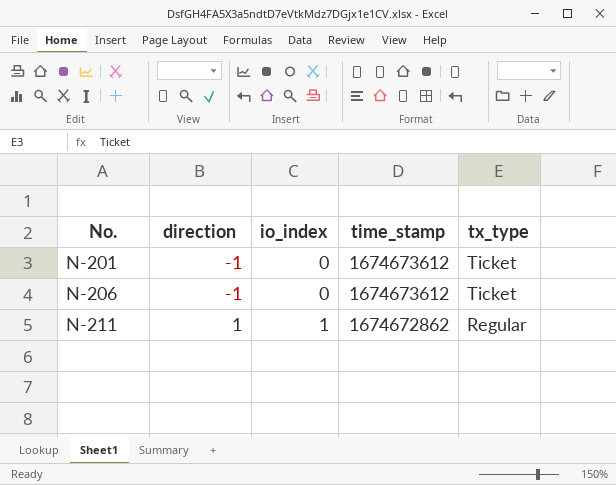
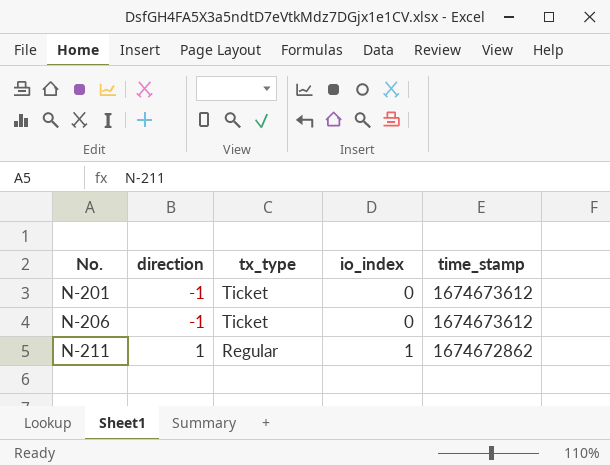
column tx_type | position: 5 -> 3

